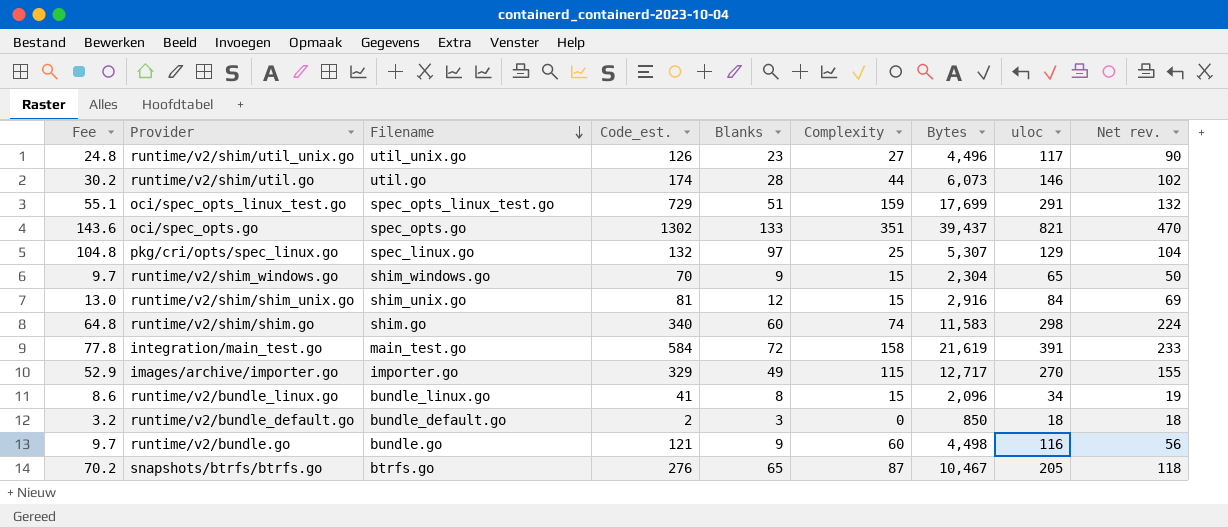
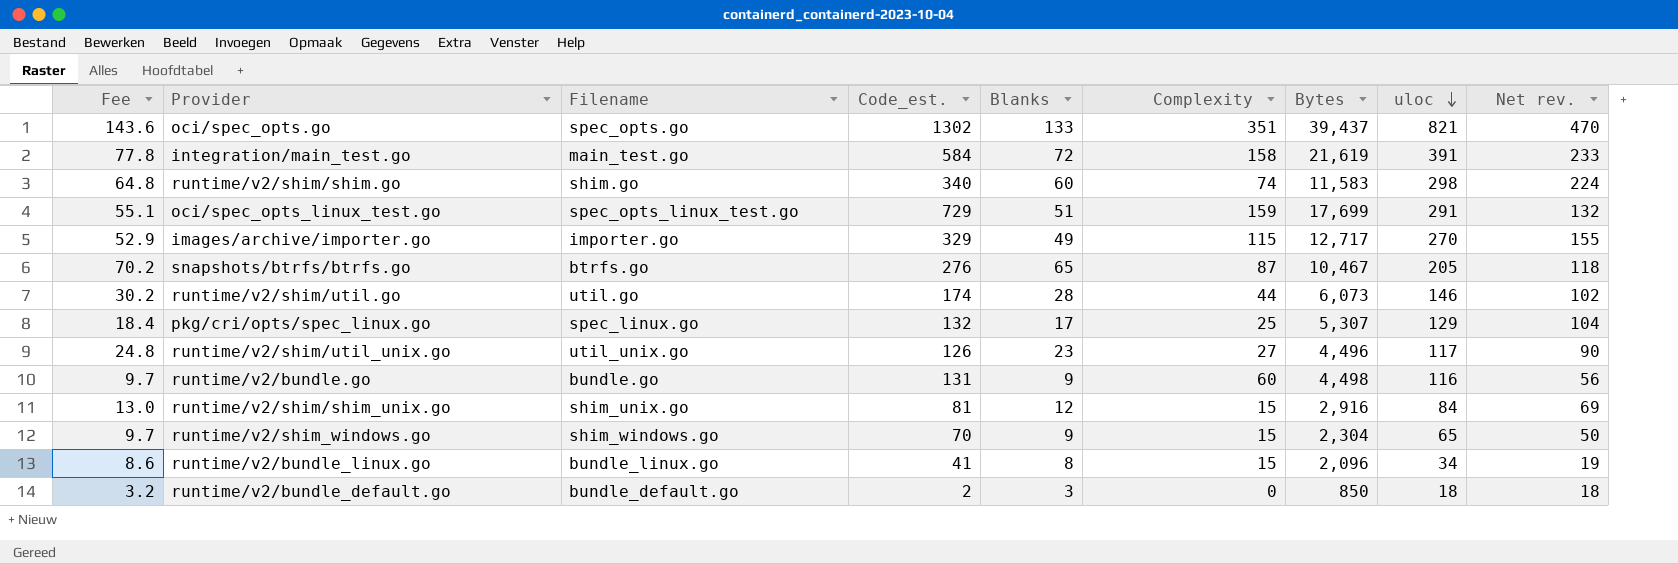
row order: Filename descending -> uloc descending
pkg/cri/opts/spec_linux.go | Fee: 104.8 -> 18.4
pkg/cri/opts/spec_linux.go | Blanks: 97 -> 17
runtime/v2/bundle.go | Code_est.: 121 -> 131

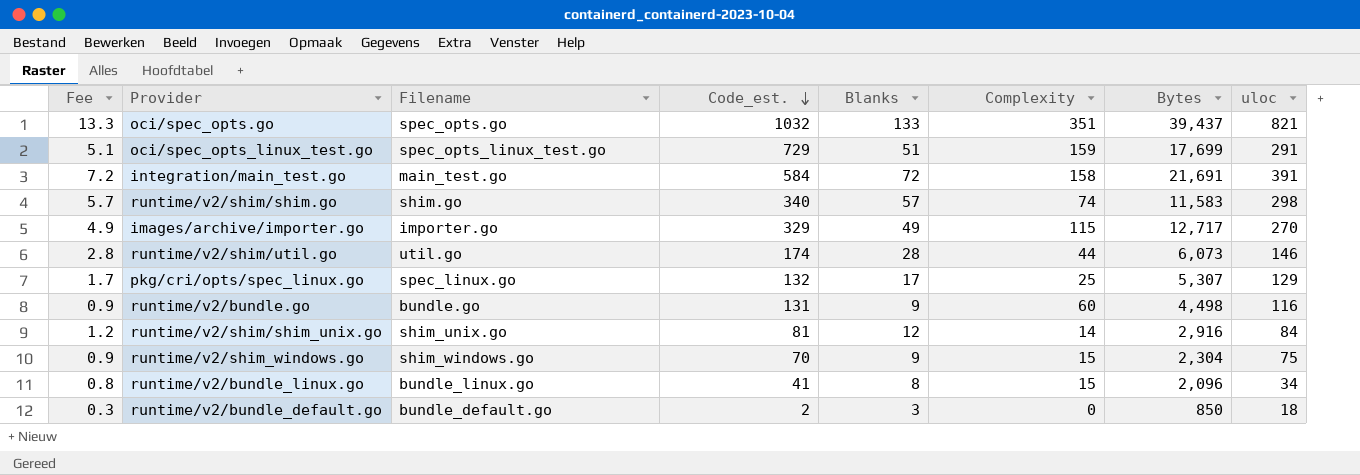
row order: uloc descending -> Code_est. descending
column Net rev. | formula: [uloc] - [Complexity] -> none
column Fee | formula: [Blanks] * 1.08 -> [Blanks] * 0.1
row snapshots/btrfs/btrfs.go: 70.2 | btrfs.go | 276 | 65 | 87 | 10,467 | 205 | 118 -> none
row runtime/v2/shim/util_unix.go: 24.8 | util_unix.go | 126 | 23 | 27 | 4,496 | 117 | 90 -> none
oci/spec_opts.go | Code_est.: 1302 -> 1032
integration/main_test.go | Bytes: 21,619 -> 21,691
runtime/v2/shim/shim.go | Blanks: 60 -> 57
runtime/v2/shim/shim_unix.go | Complexity: 15 -> 14
runtime/v2/shim_windows.go | uloc: 65 -> 75

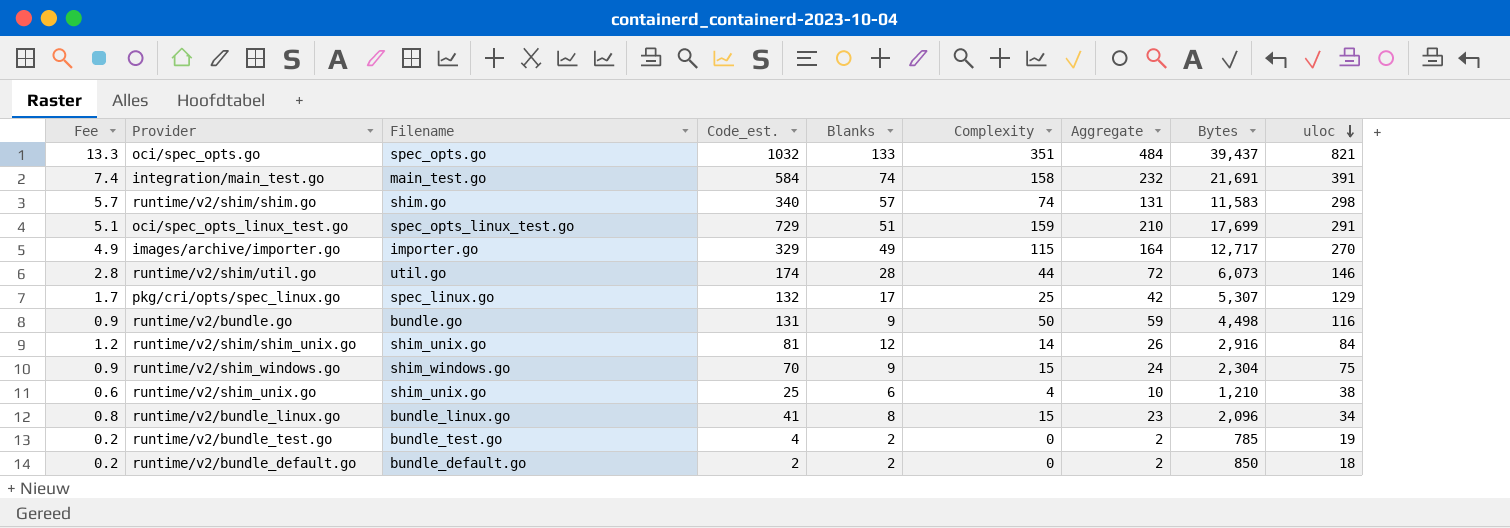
row order: Code_est. descending -> uloc descending
column Aggregate | formula: none -> [Blanks] + [Complexity]
integration/main_test.go | Fee: 7.2 -> 7.4
integration/main_test.go | Blanks: 72 -> 74
runtime/v2/bundle.go | Complexity: 60 -> 50
row runtime/v2/shim_unix.go: none -> 0.6 | shim_unix.go | 25 | 6 | 4 | 10 | 1,210 | 38
row runtime/v2/bundle_test.go: none -> 0.2 | bundle_test.go | 4 | 2 | 0 | 2 | 785 | 19
runtime/v2/bundle_default.go | Fee: 0.3 -> 0.2
runtime/v2/bundle_default.go | Blanks: 3 -> 2

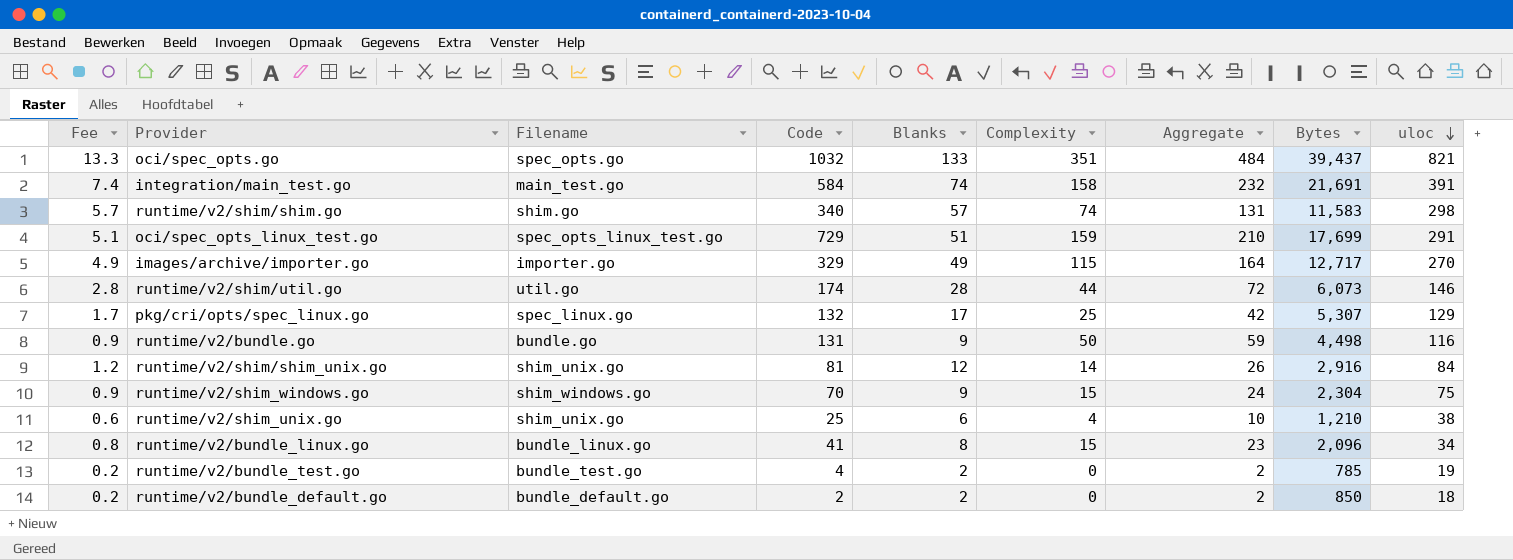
column name: Code_est. -> Code

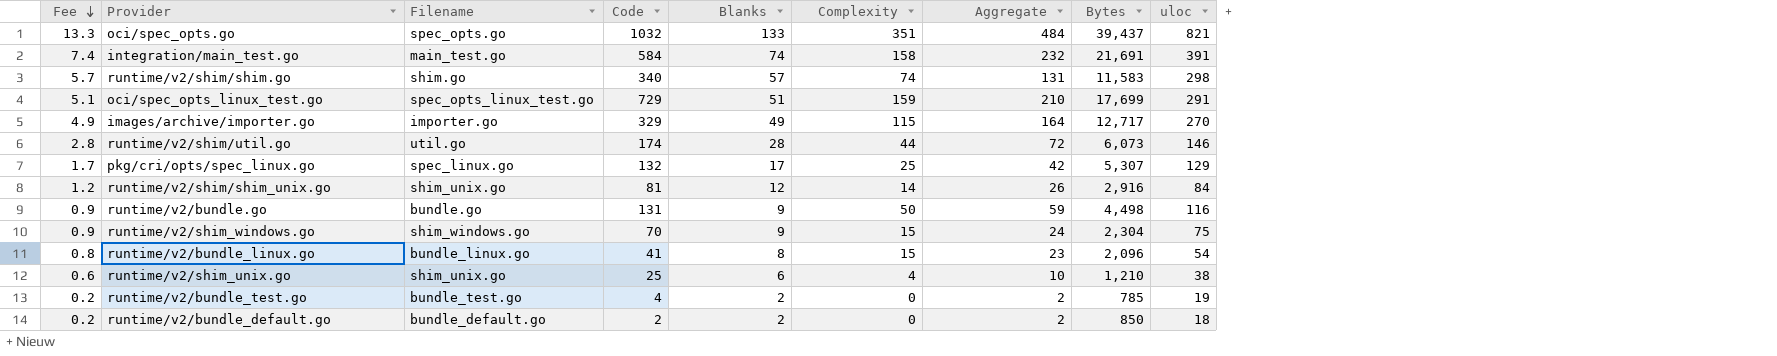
row order: uloc descending -> Fee descending
runtime/v2/bundle_linux.go | uloc: 34 -> 54

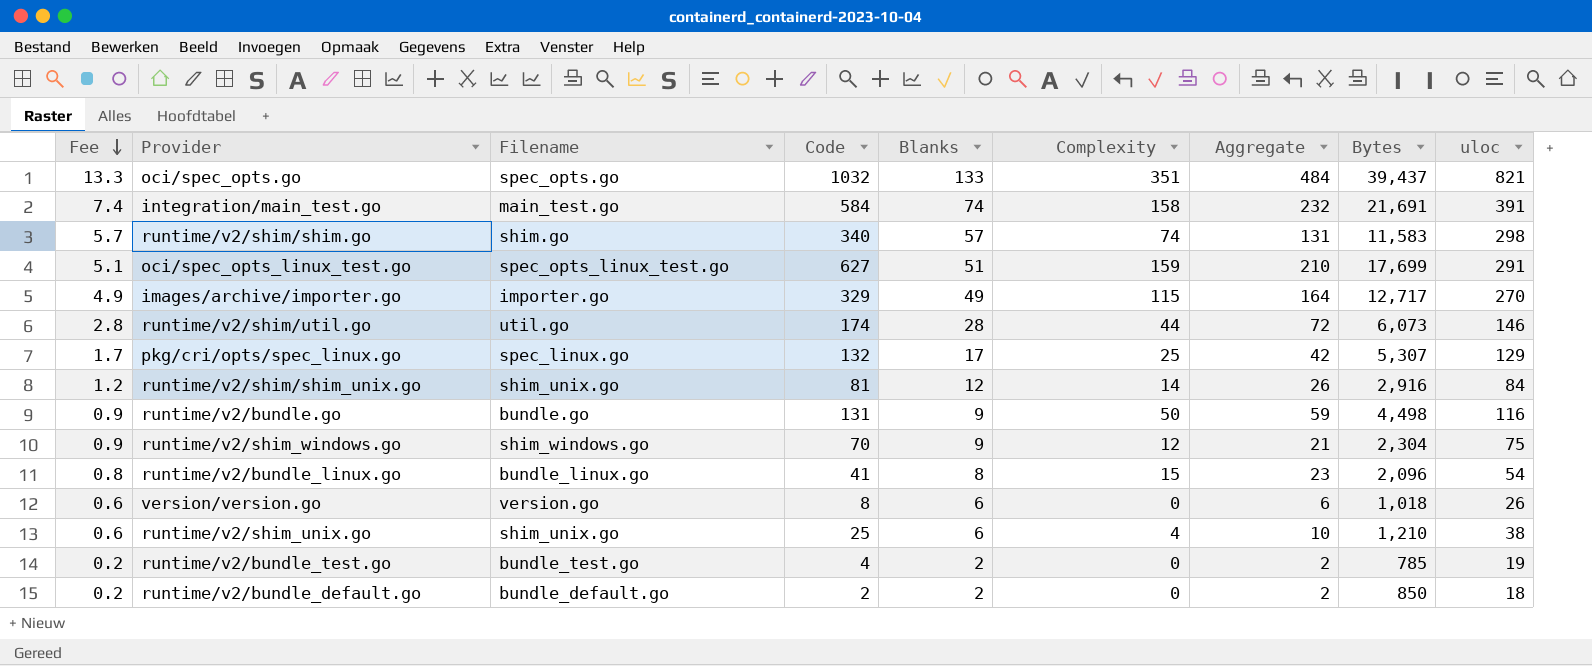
oci/spec_opts_linux_test.go | Code: 729 -> 627
runtime/v2/shim_windows.go | Complexity: 15 -> 12
runtime/v2/shim_windows.go | Aggregate: 24 -> 21
row version/version.go: none -> 0.6 | version.go | 8 | 6 | 0 | 6 | 1,018 | 26

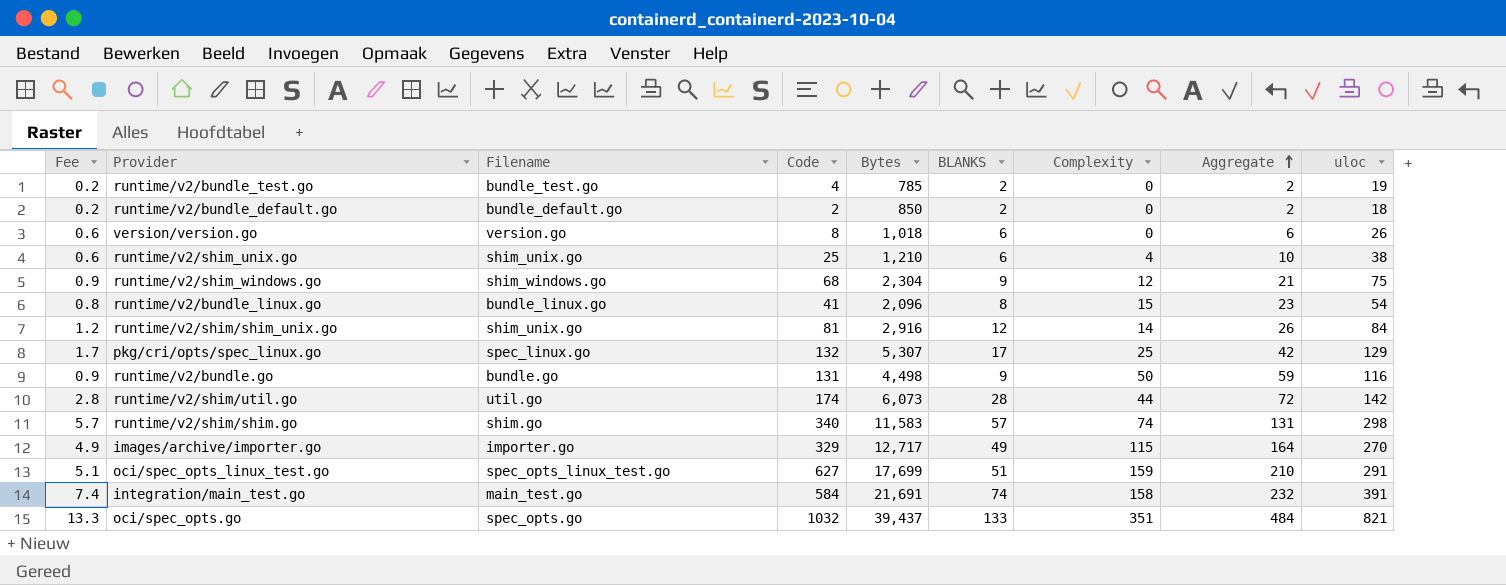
row order: Fee descending -> Aggregate ascending
column Bytes | position: 8 -> 5
column name: Blanks -> BLANKS
runtime/v2/shim_windows.go | Code: 70 -> 68
runtime/v2/shim/util.go | uloc: 146 -> 142

